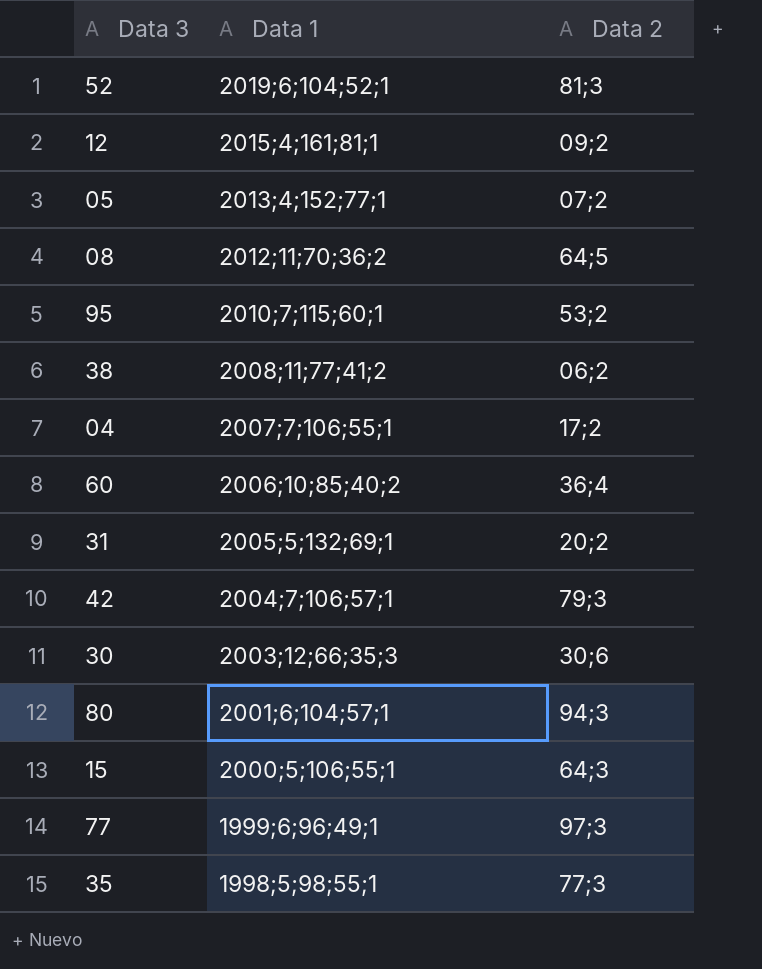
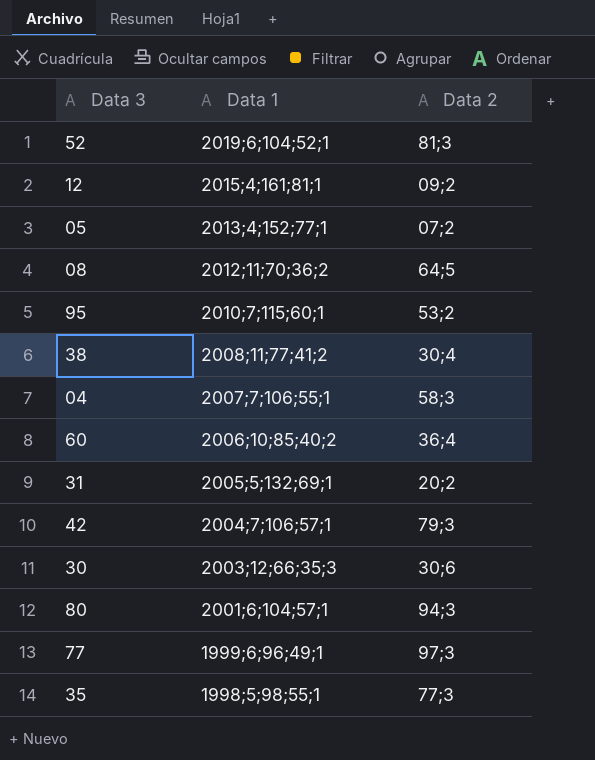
row 15: 2000;5;106;55;1 | 64;3 -> none
38 | Data 2: 06;2 -> 30;4
04 | Data 2: 17;2 -> 58;3

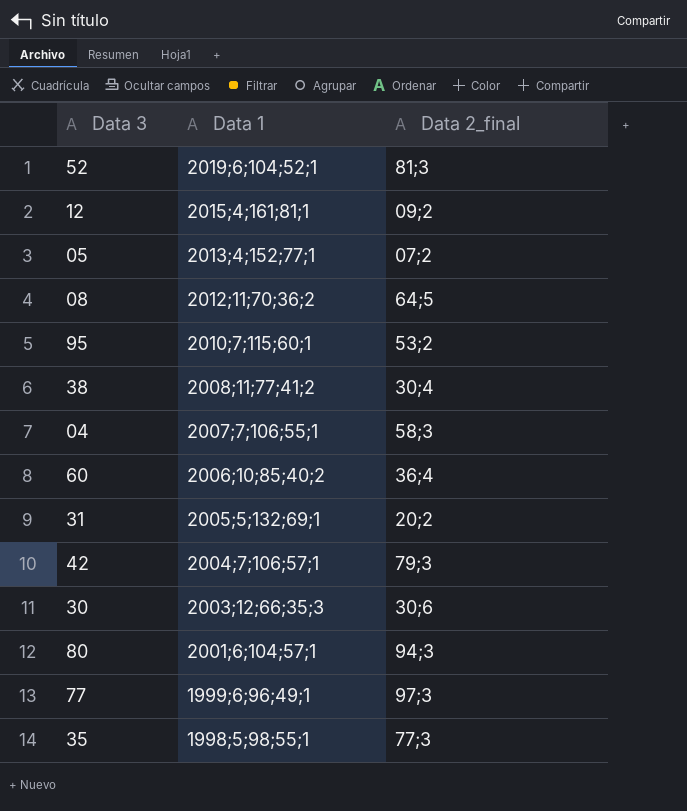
column name: Data 2 -> Data 2_final

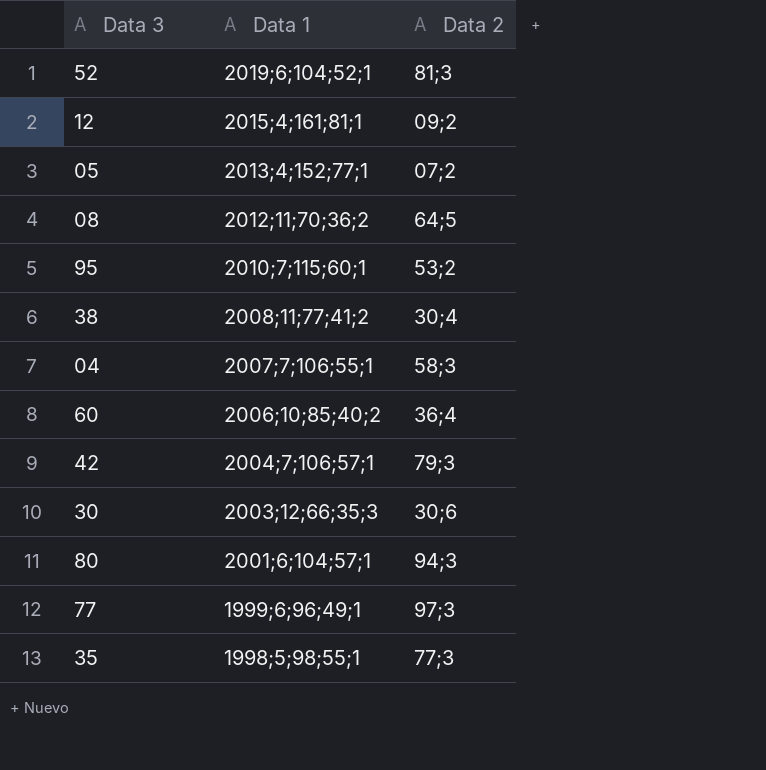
column name: Data 2_final -> Data 2
row 31: 2005;5;132;69;1 | 20;2 -> none

